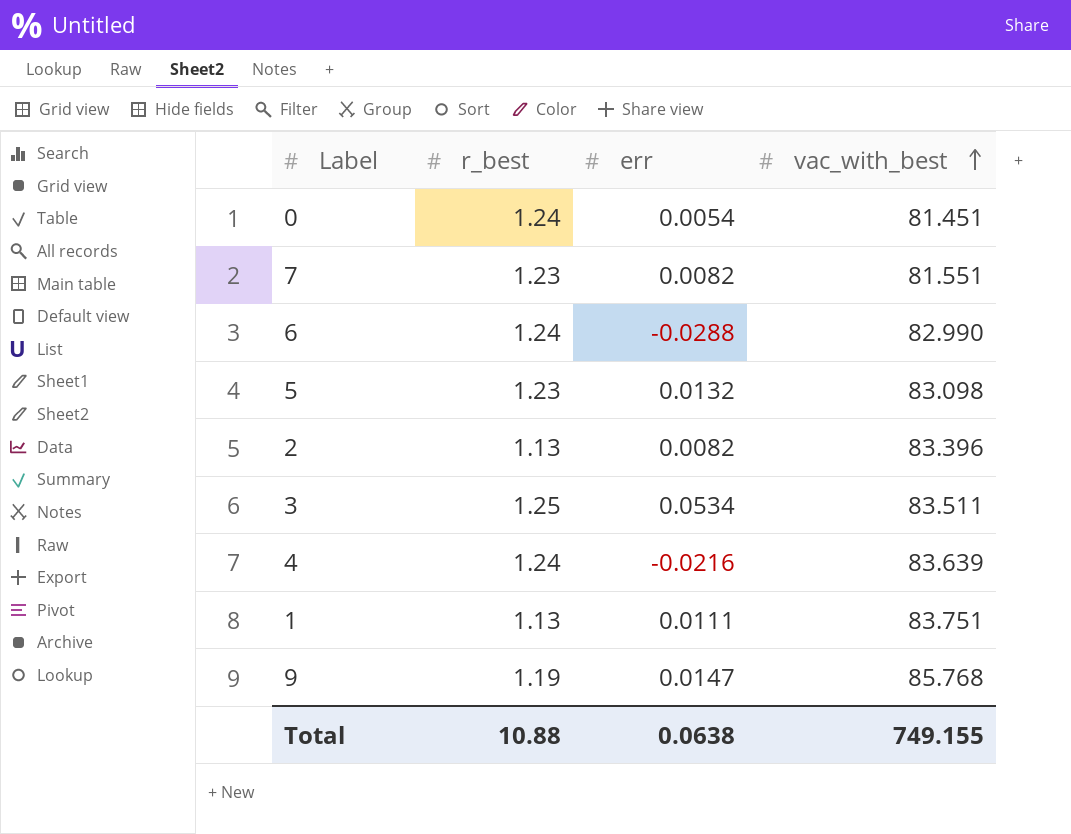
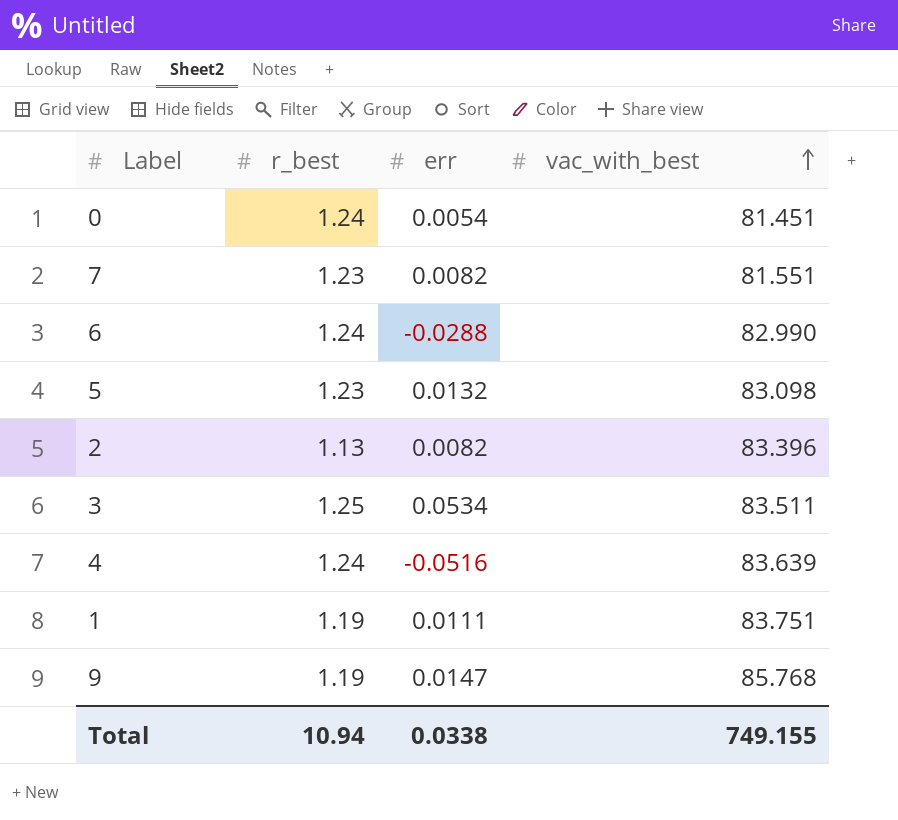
4 | err: -0.0216 -> -0.0516
1 | r_best: 1.13 -> 1.19
Total | r_best: 10.88 -> 10.94
Total | err: 0.0638 -> 0.0338

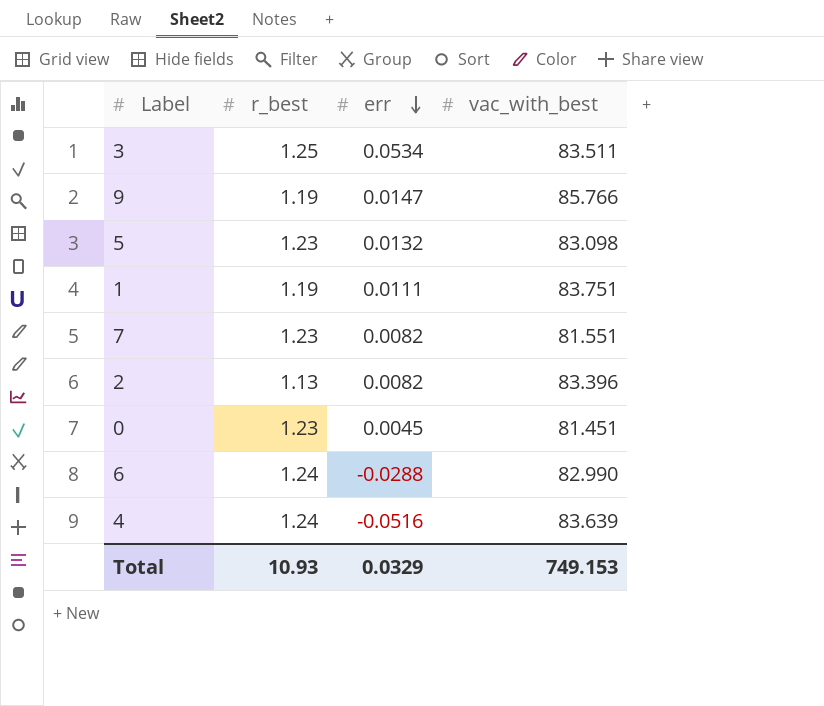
row order: vac_with_best ascending -> err descending
9 | vac_with_best: 85.768 -> 85.766
0 | r_best: 1.24 -> 1.23
0 | err: 0.0054 -> 0.0045
Total | r_best: 10.94 -> 10.93
Total | err: 0.0338 -> 0.0329
Total | vac_with_best: 749.155 -> 749.153

